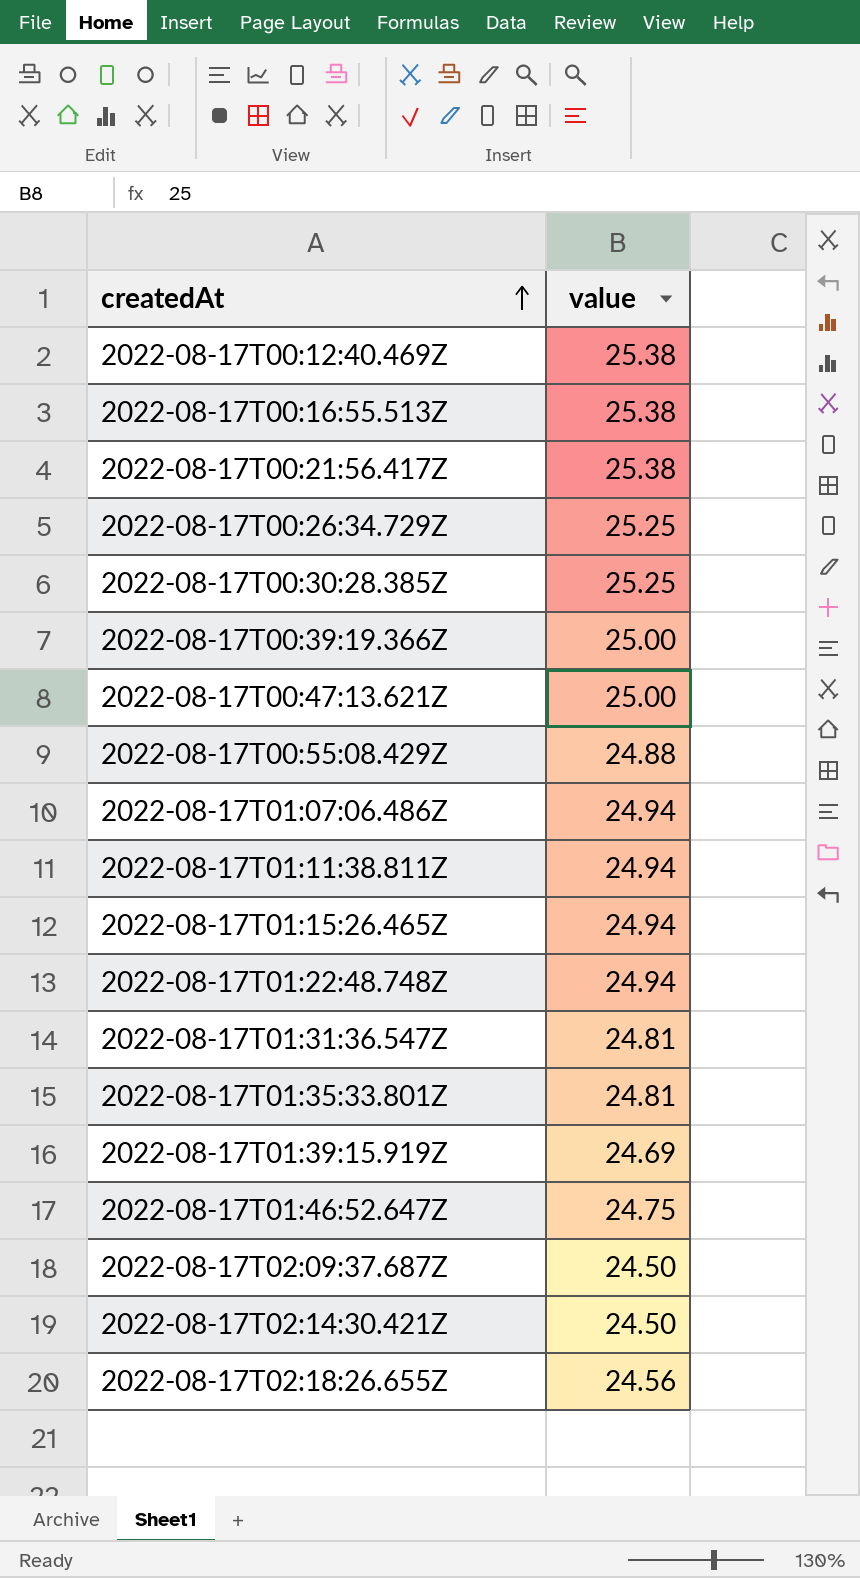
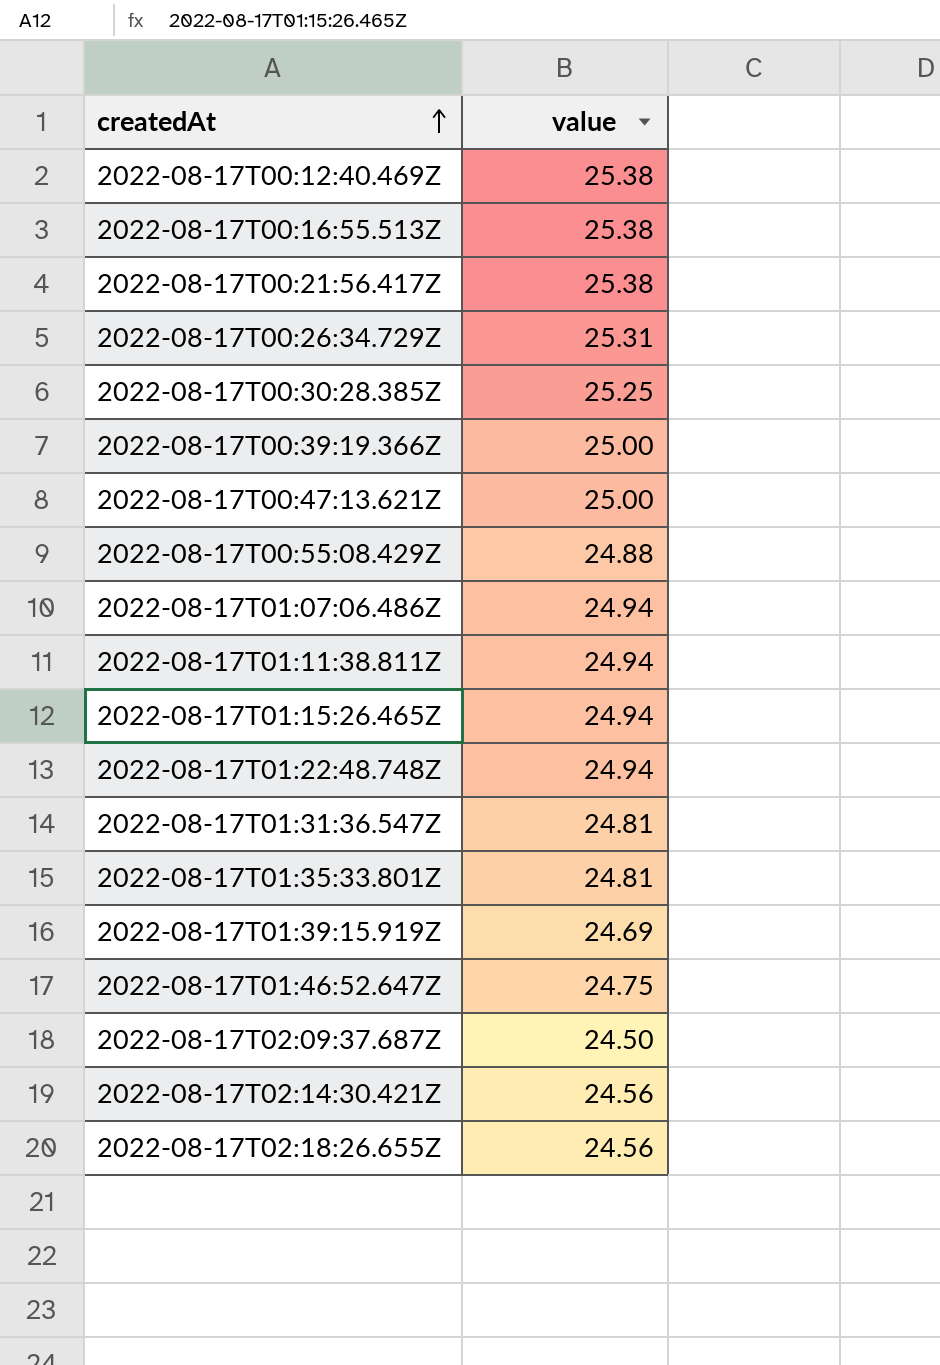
2022-08-17T00:26:34.729Z | value: 25.25 -> 25.31
2022-08-17T02:14:30.421Z | value: 24.50 -> 24.56

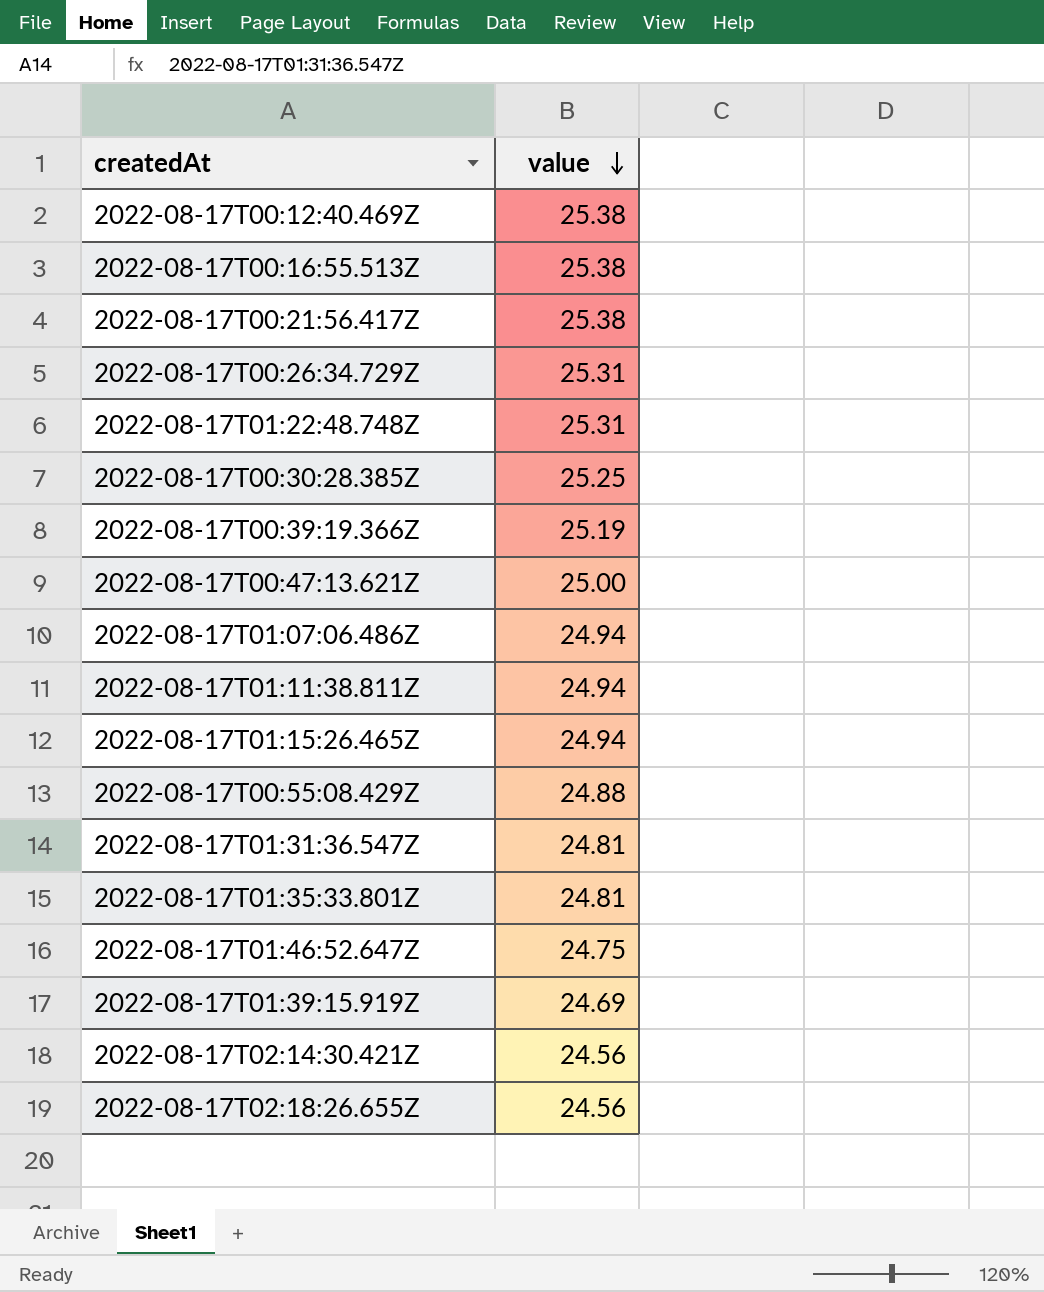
row order: createdAt ascending -> value descending
row 2022-08-17T02:09:37.687Z: 24.50 -> none
2022-08-17T01:22:48.748Z | value: 24.94 -> 25.31
2022-08-17T00:39:19.366Z | value: 25.00 -> 25.19

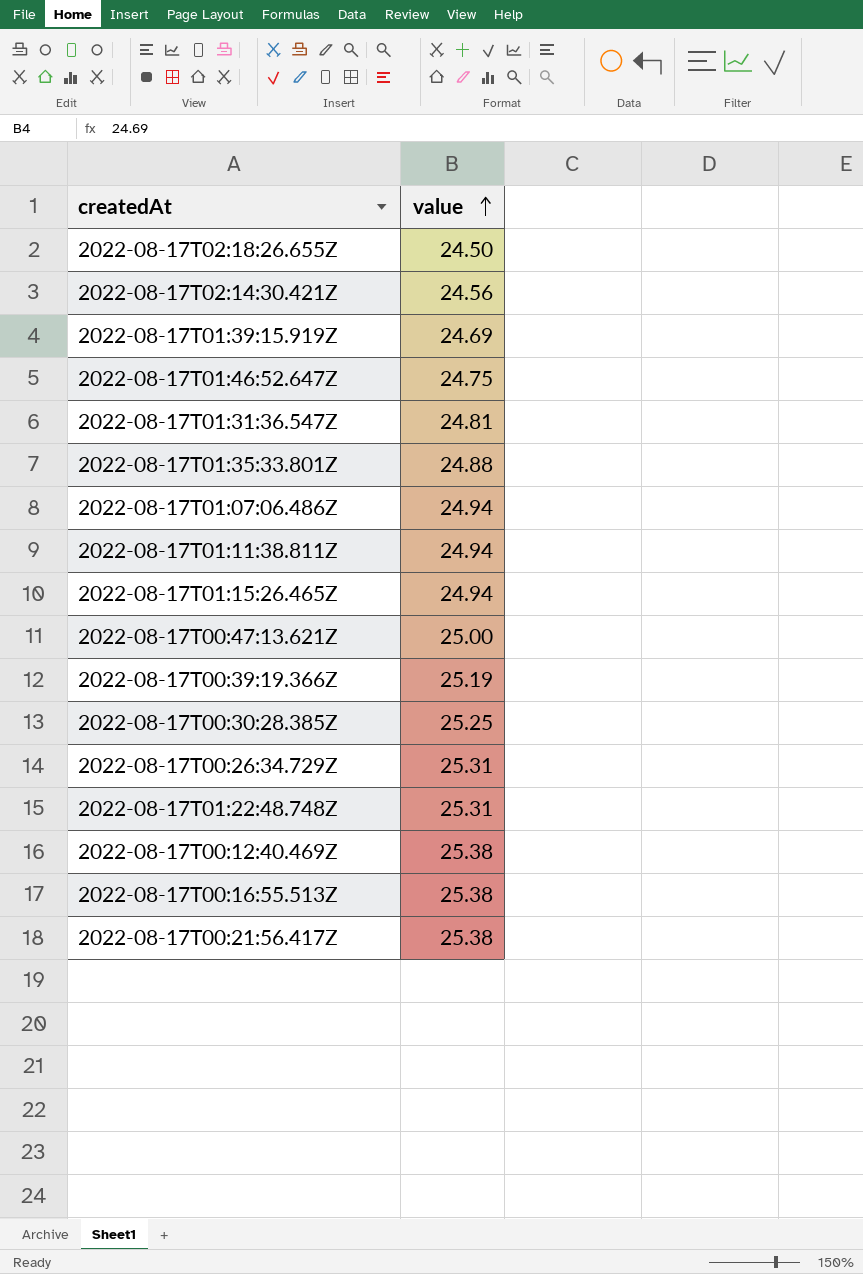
row order: value descending -> value ascending
row 2022-08-17T00:55:08.429Z: 24.88 -> none
2022-08-17T02:18:26.655Z | value: 24.56 -> 24.50
2022-08-17T01:35:33.801Z | value: 24.81 -> 24.88

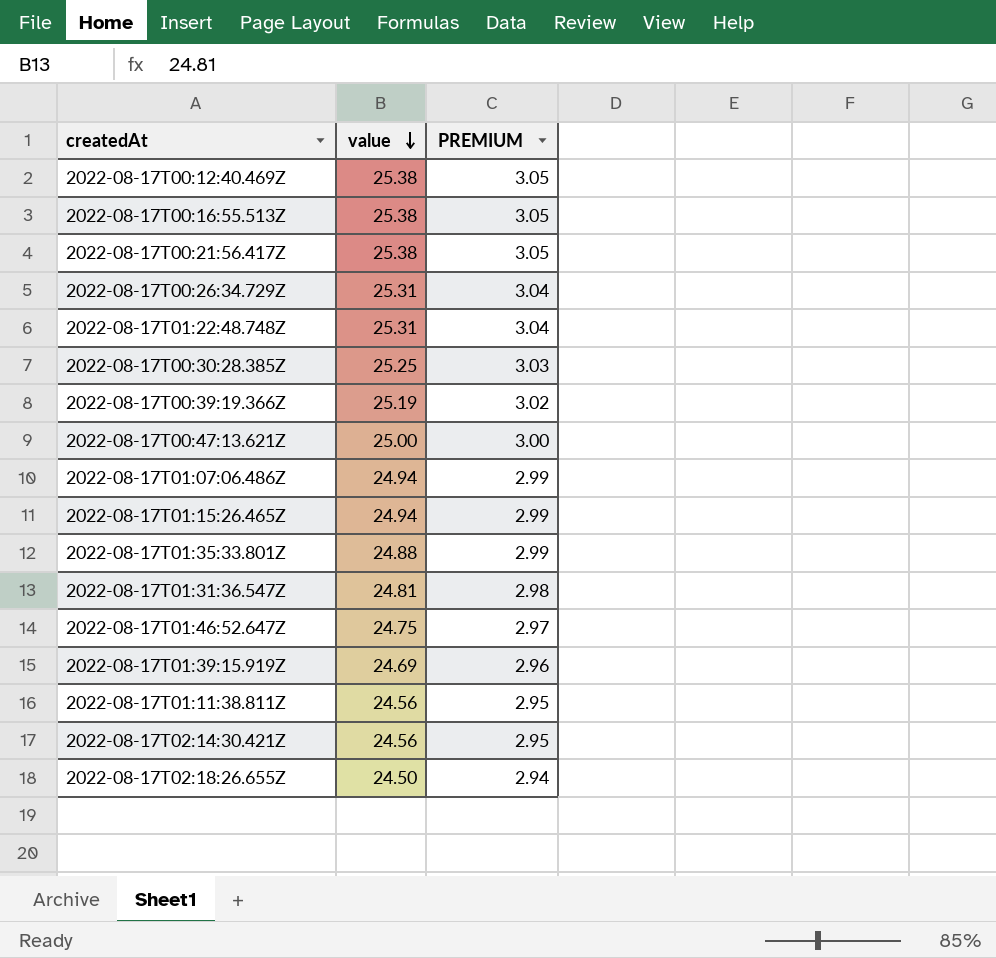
row order: value ascending -> value descending
column PREMIUM | formula: none -> [value] * 0.12
2022-08-17T01:11:38.811Z | value: 24.94 -> 24.56

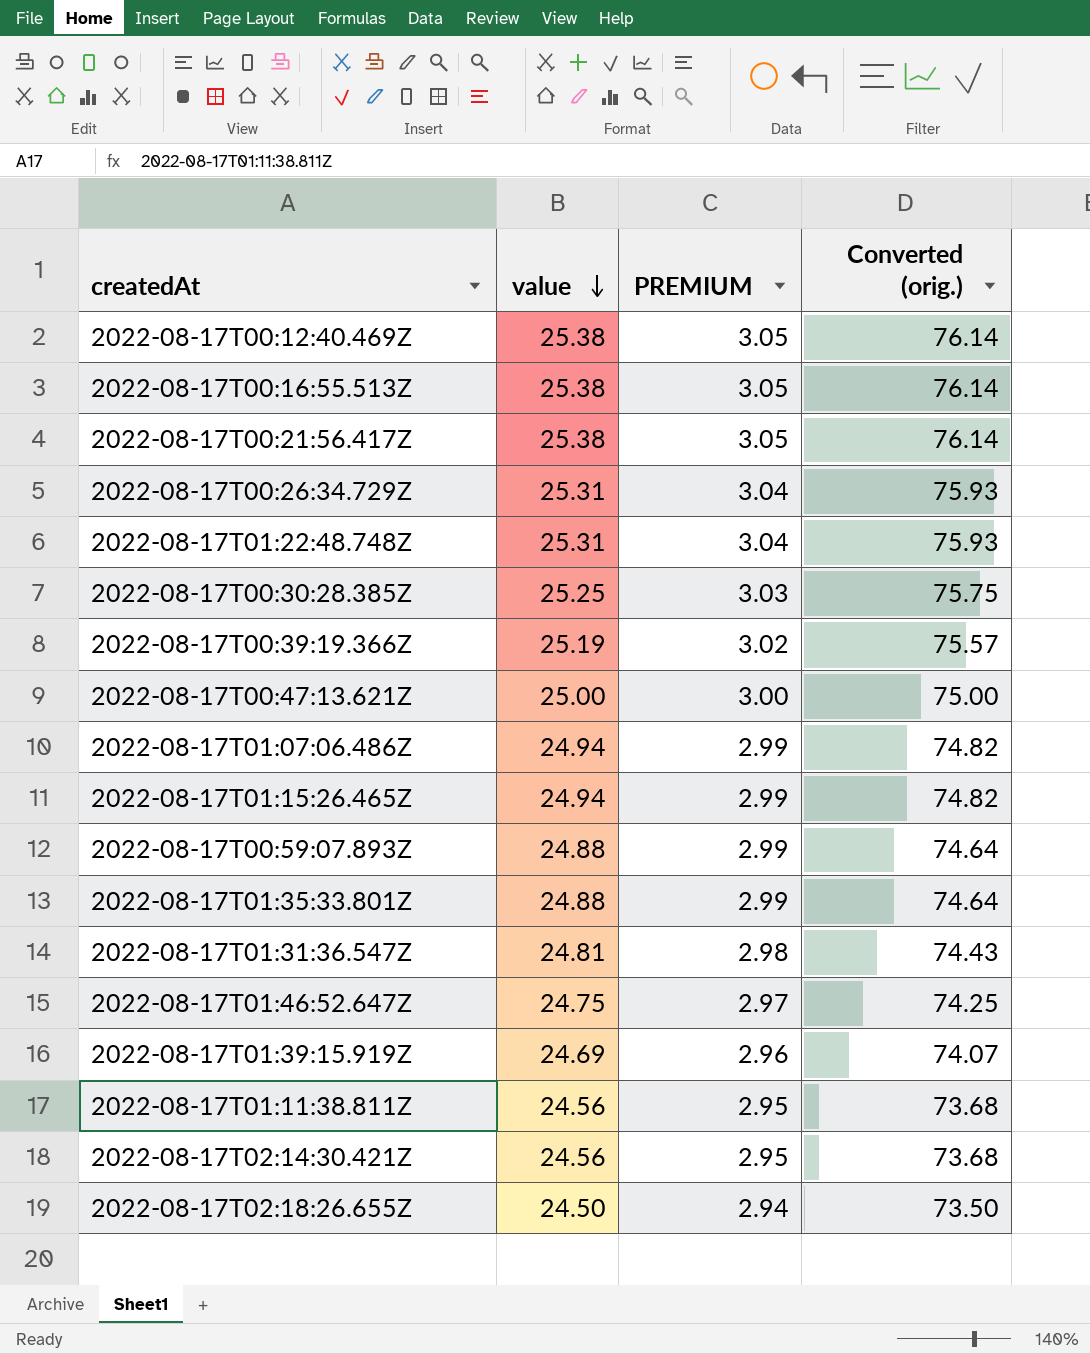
column Converted (orig.) | formula: none -> [value] * 3
row 2022-08-17T00:59:07.893Z: none -> 24.88 | 2.99 | 74.64

